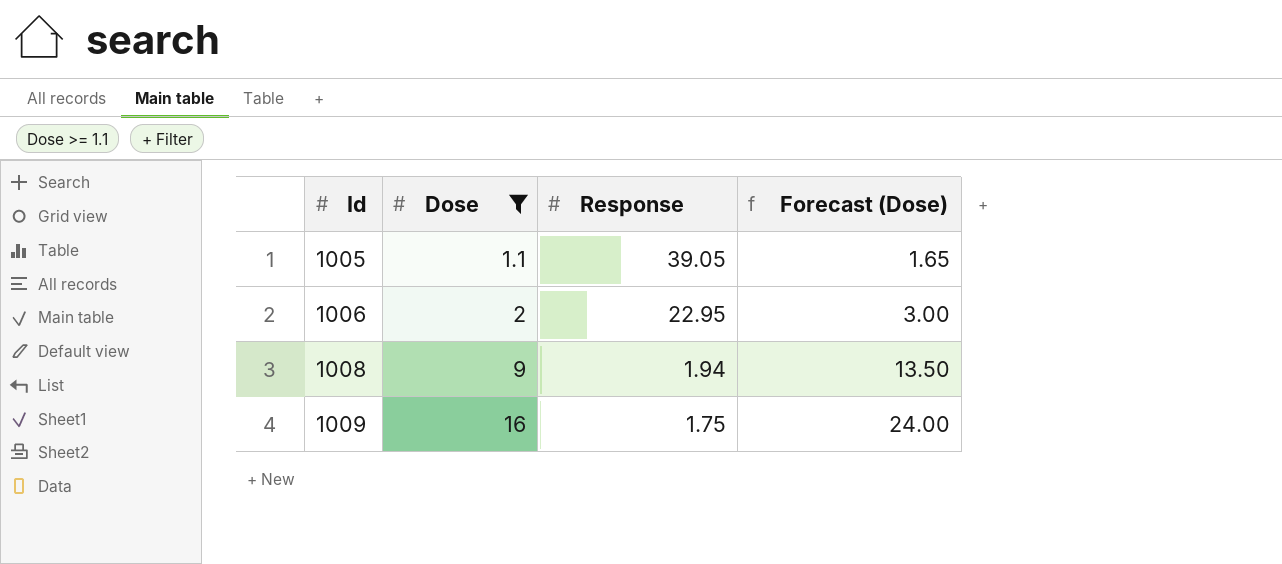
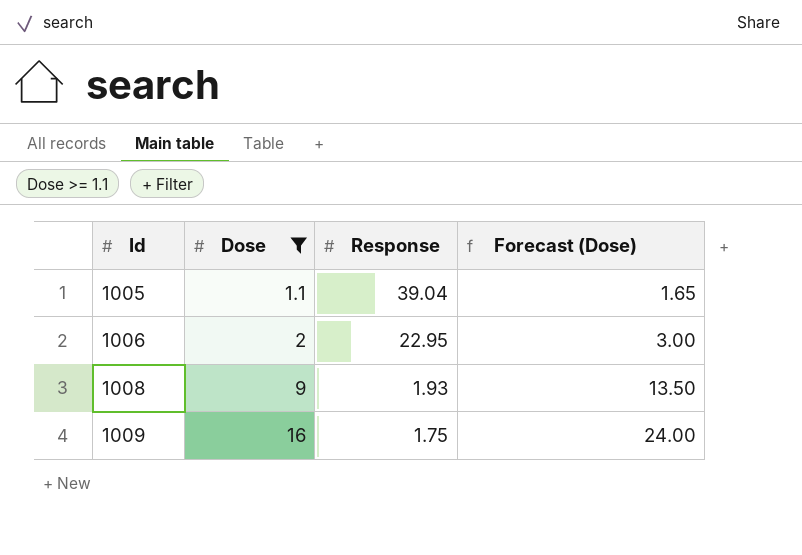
1005 | Response: 39.05 -> 39.04
1008 | Response: 1.94 -> 1.93

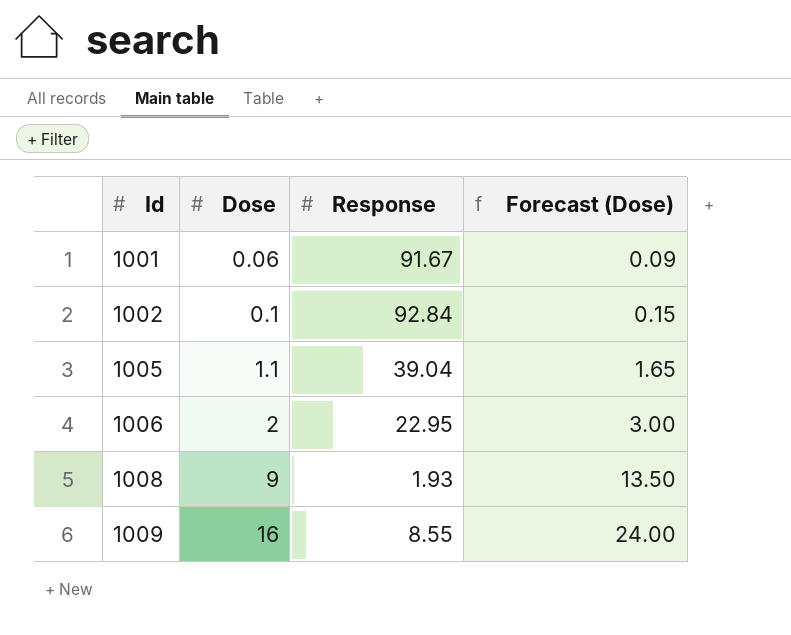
filter: Dose >= 1.1 -> none
1009 | Response: 1.75 -> 8.55

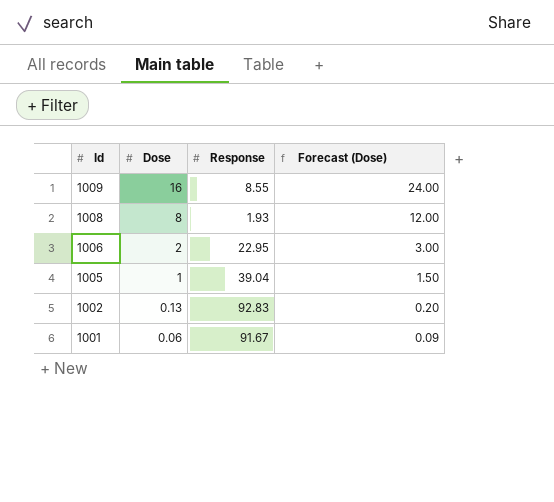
row order: Id ascending -> Id descending
1008 | Dose: 9 -> 8
1008 | Forecast (Dose): 13.50 -> 12.00
1005 | Dose: 1.1 -> 1
1005 | Forecast (Dose): 1.65 -> 1.50
1002 | Dose: 0.1 -> 0.13
1002 | Response: 92.84 -> 92.83
1002 | Forecast (Dose): 0.15 -> 0.20

